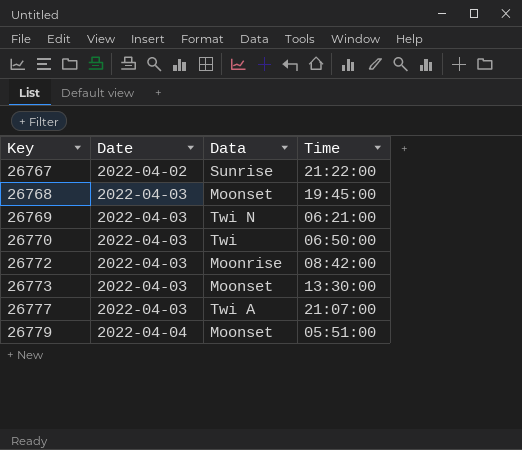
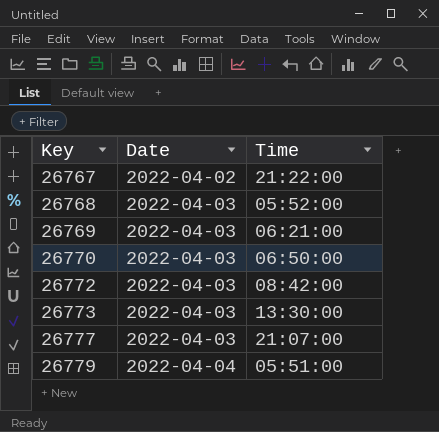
column Data | position: 3 -> none
26768 | Time: 19:45:00 -> 05:52:00

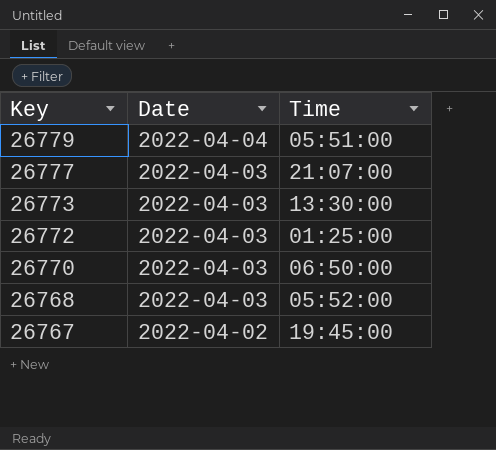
row order: Key ascending -> Key descending
row 26769: 2022-04-03 | 06:21:00 -> none
26772 | Time: 08:42:00 -> 01:25:00
26767 | Time: 21:22:00 -> 19:45:00

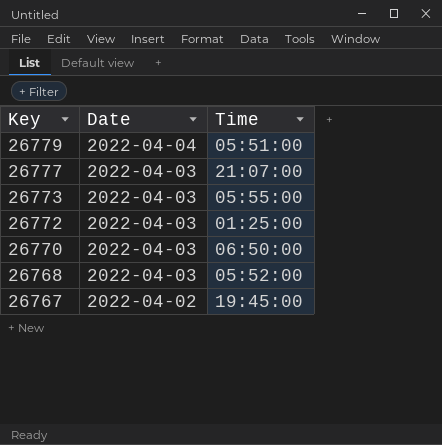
26773 | Time: 13:30:00 -> 05:55:00

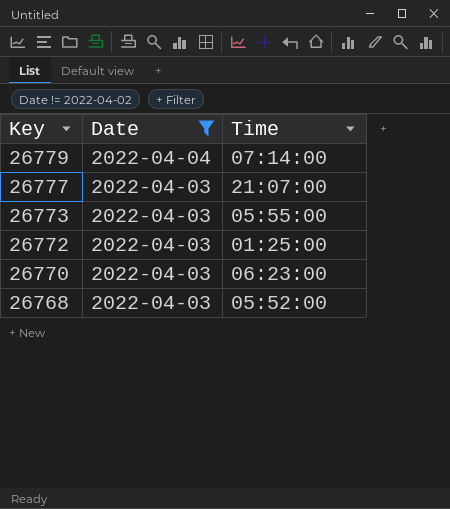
filter: none -> Date != 2022-04-02
26779 | Time: 05:51:00 -> 07:14:00
26770 | Time: 06:50:00 -> 06:23:00

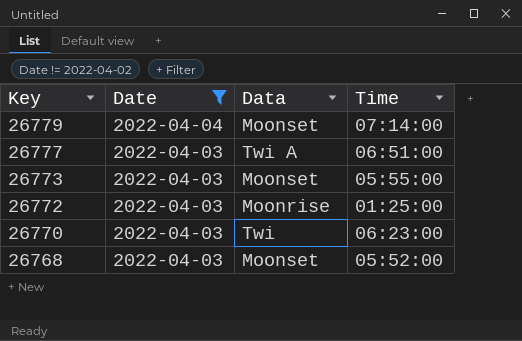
column Data | position: none -> 3
26777 | Time: 21:07:00 -> 06:51:00

